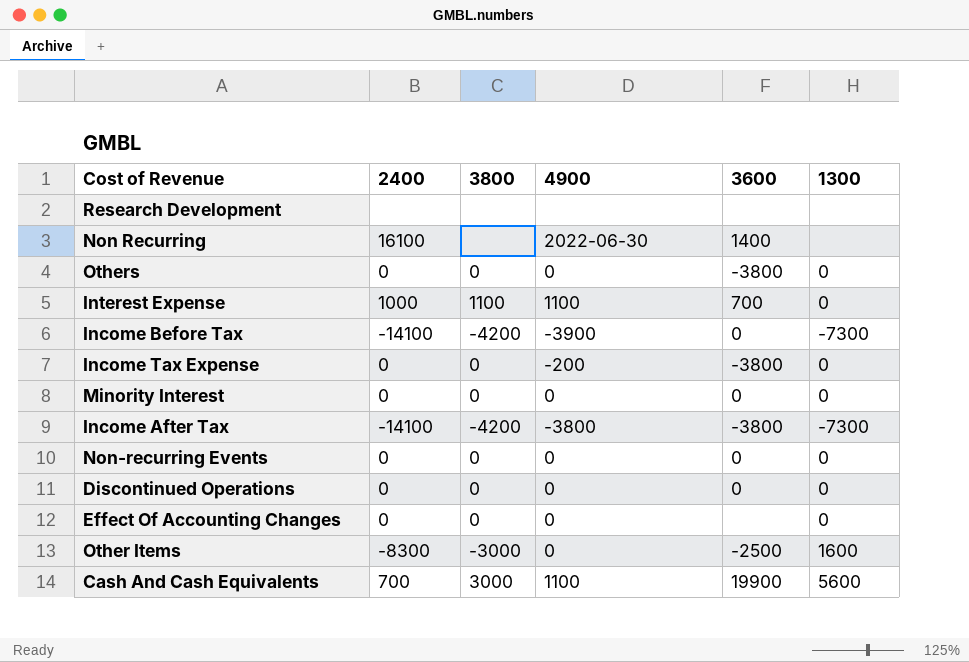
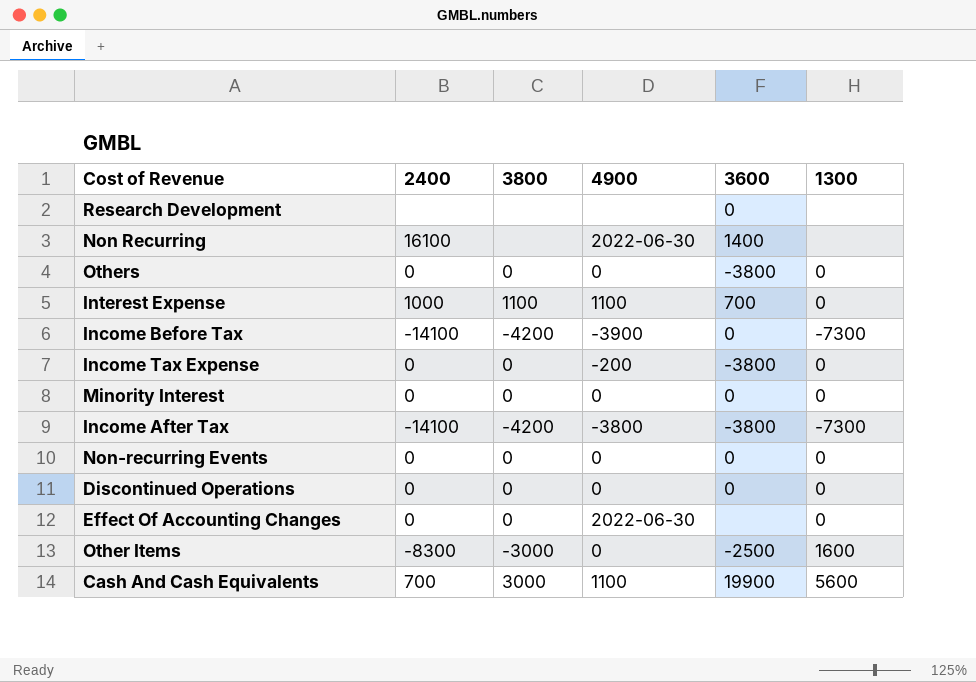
Research Development | 3600: none -> 0
Effect Of Accounting Changes | 4900: 0 -> 2022-06-30

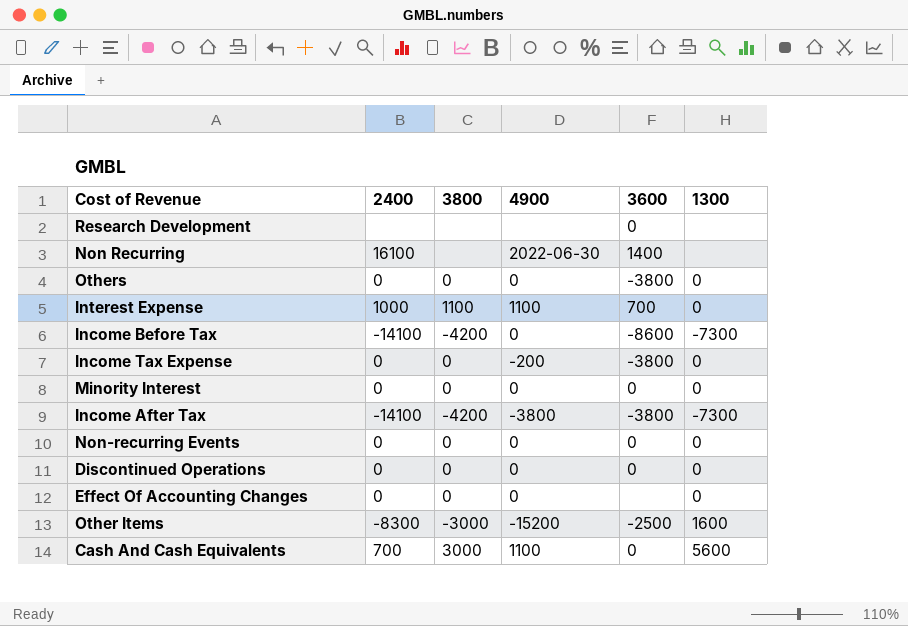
Income Before Tax | 4900: -3900 -> 0
Income Before Tax | 3600: 0 -> -8600
Effect Of Accounting Changes | 4900: 2022-06-30 -> 0
Other Items | 4900: 0 -> -15200
Cash And Cash Equivalents | 3600: 19900 -> 0

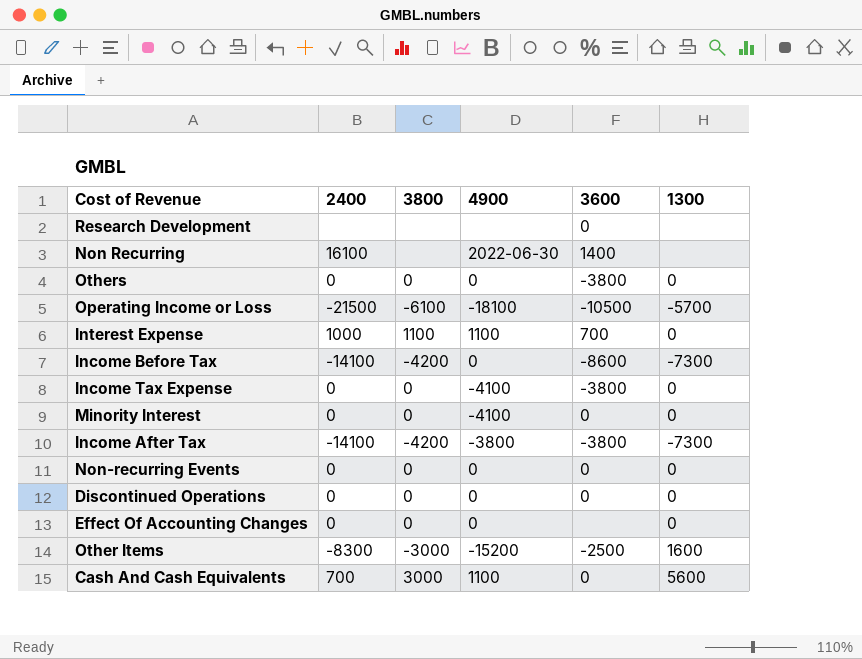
row Operating Income or Loss: none -> -21500 | -6100 | -18100 | -10500 | -5700
Income Tax Expense | 4900: -200 -> -4100
Minority Interest | 4900: 0 -> -4100

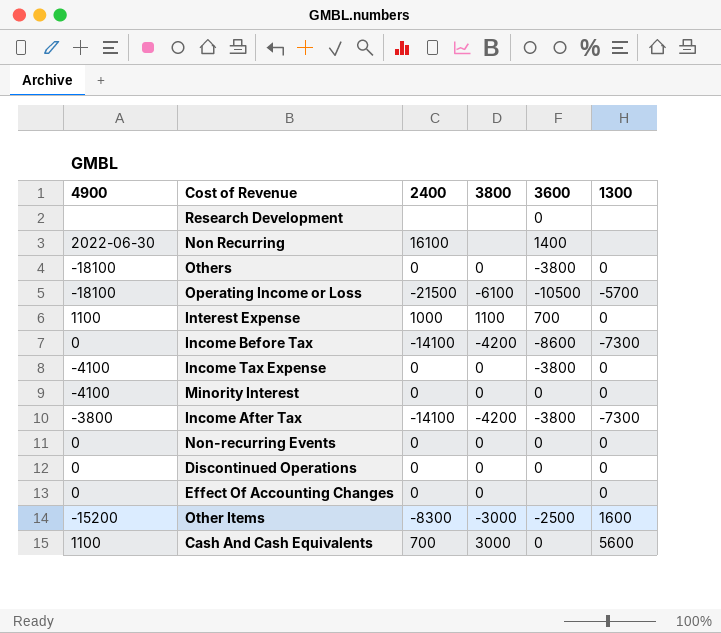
column 4900 | position: 4 -> 1
Others | 4900: 0 -> -18100

